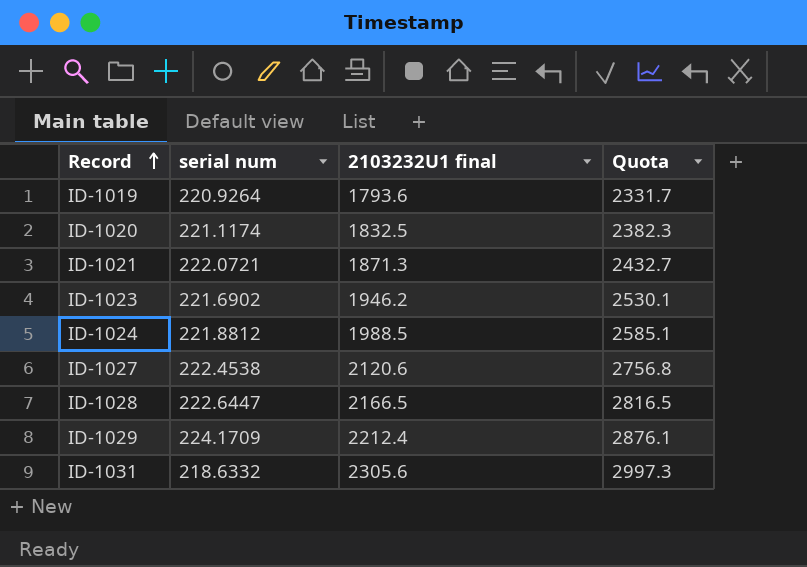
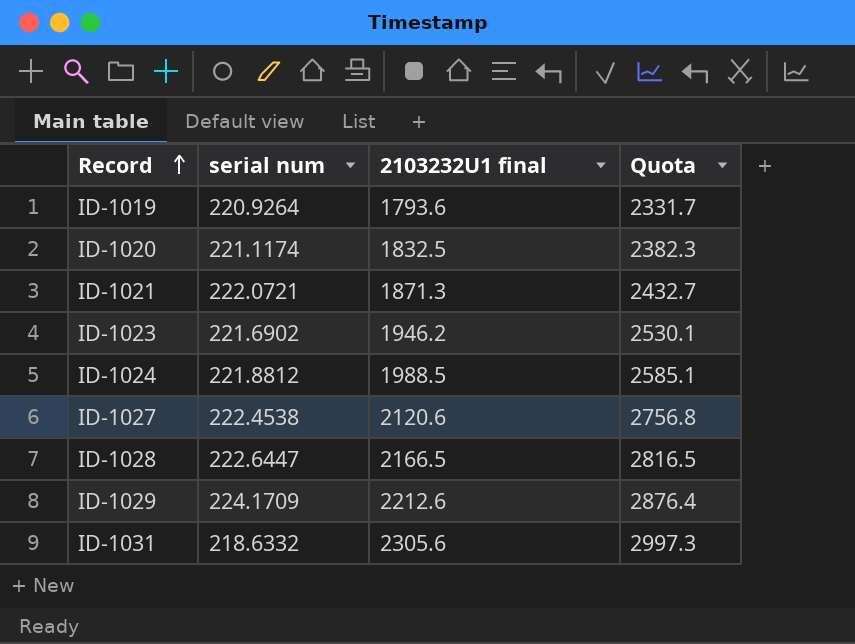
ID-1029 | 2103232U1 final: 2212.4 -> 2212.6
ID-1029 | Quota: 2876.1 -> 2876.4

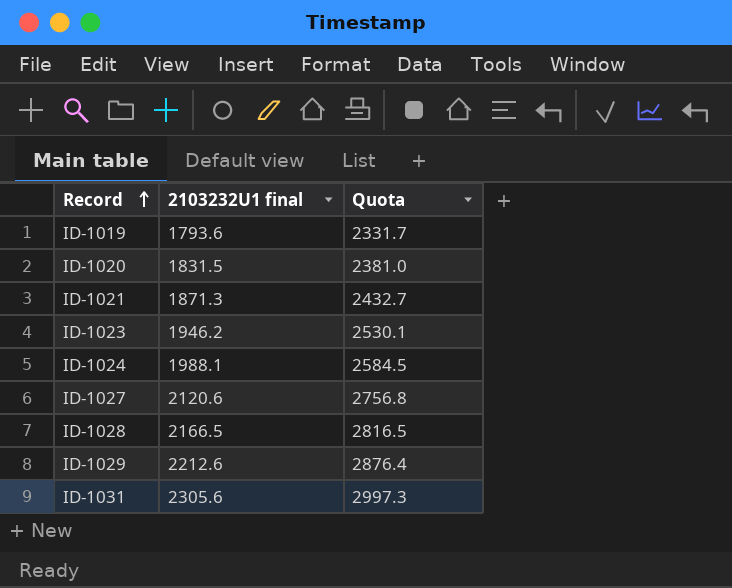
column serial num | position: 2 -> none
ID-1020 | 2103232U1 final: 1832.5 -> 1831.5
ID-1020 | Quota: 2382.3 -> 2381.0
ID-1024 | 2103232U1 final: 1988.5 -> 1988.1
ID-1024 | Quota: 2585.1 -> 2584.5

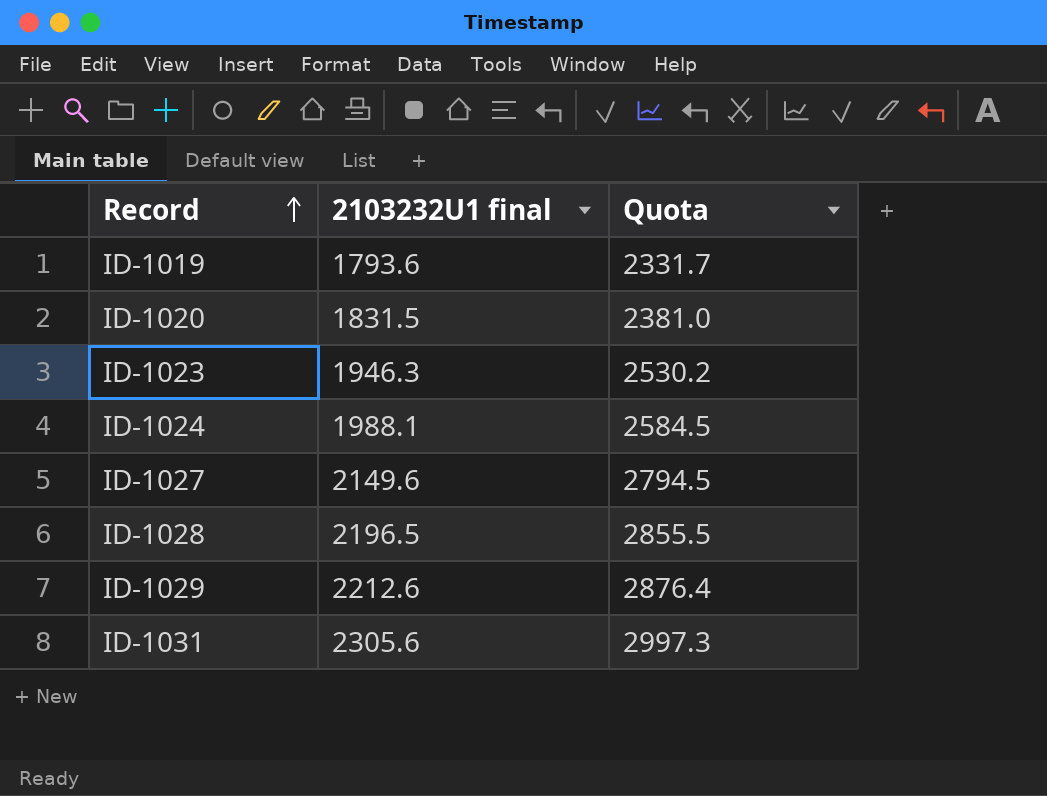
row ID-1021: 1871.3 | 2432.7 -> none
ID-1023 | 2103232U1 final: 1946.2 -> 1946.3
ID-1023 | Quota: 2530.1 -> 2530.2
ID-1027 | 2103232U1 final: 2120.6 -> 2149.6
ID-1027 | Quota: 2756.8 -> 2794.5
ID-1028 | 2103232U1 final: 2166.5 -> 2196.5
ID-1028 | Quota: 2816.5 -> 2855.5

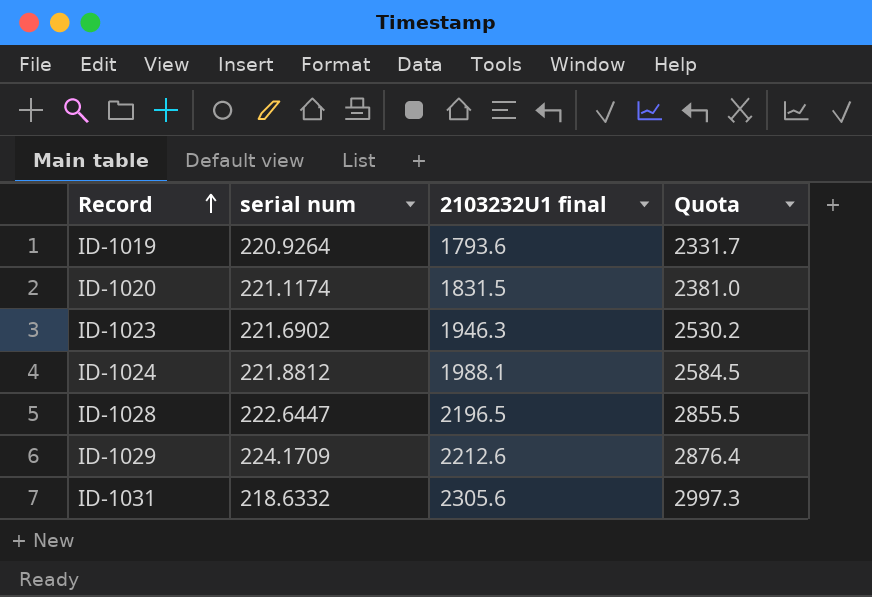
column serial num | position: none -> 2
row ID-1027: 2149.6 | 2794.5 -> none

